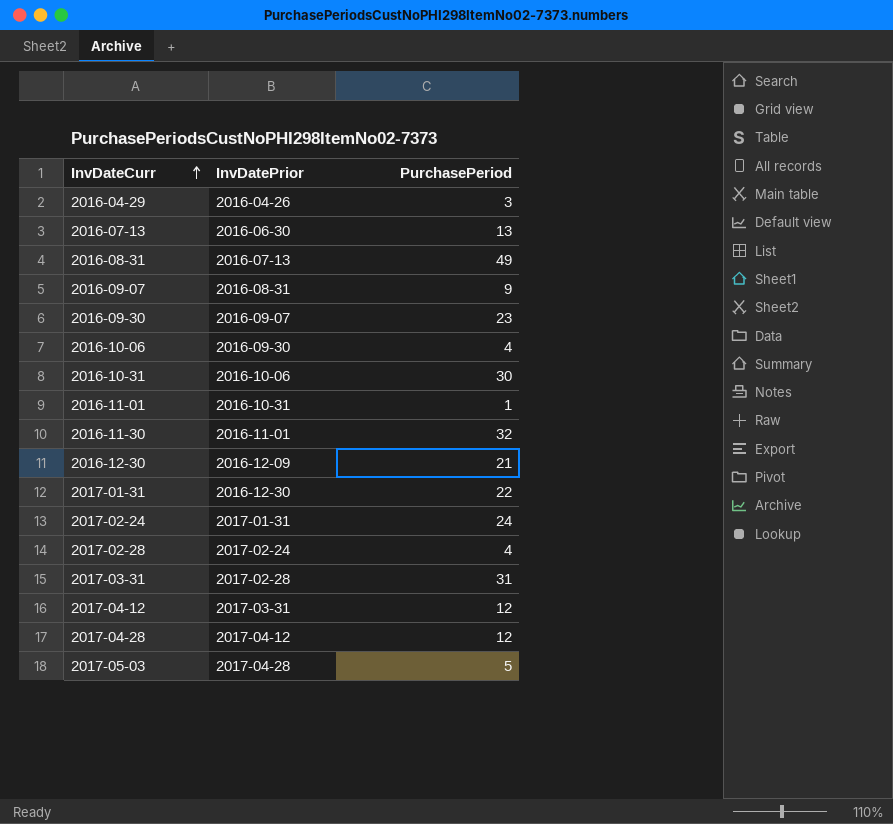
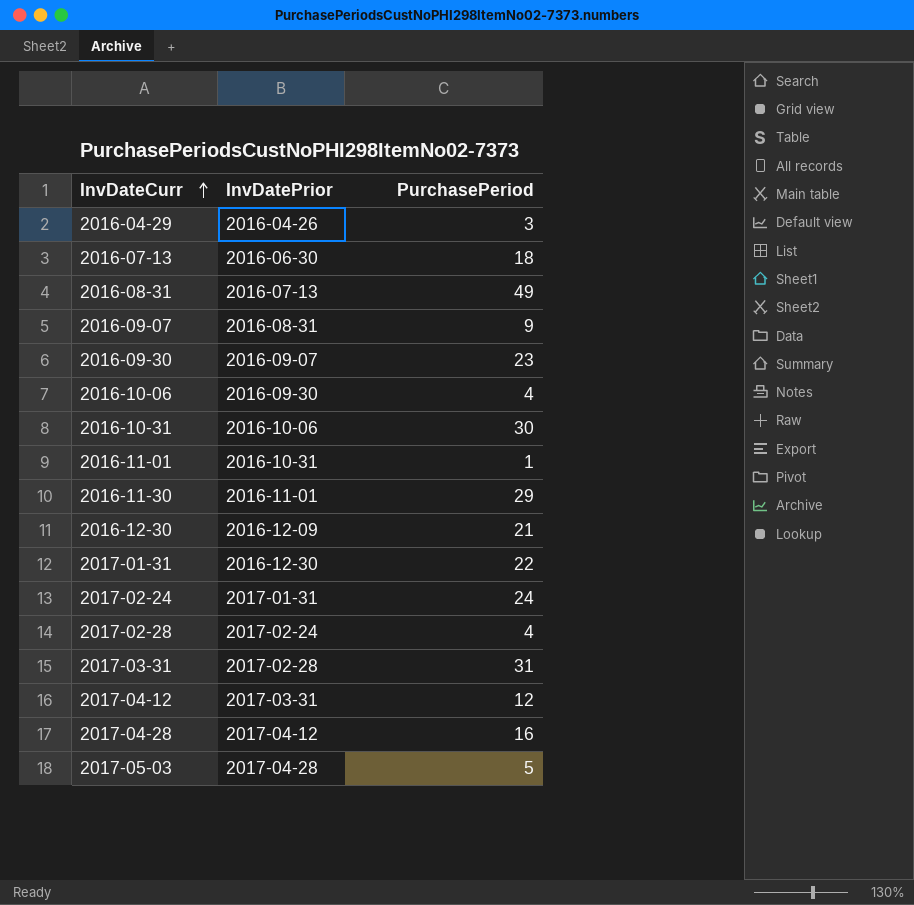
2016-07-13 | PurchasePeriod: 13 -> 18
2016-11-30 | PurchasePeriod: 32 -> 29
2017-04-28 | PurchasePeriod: 12 -> 16

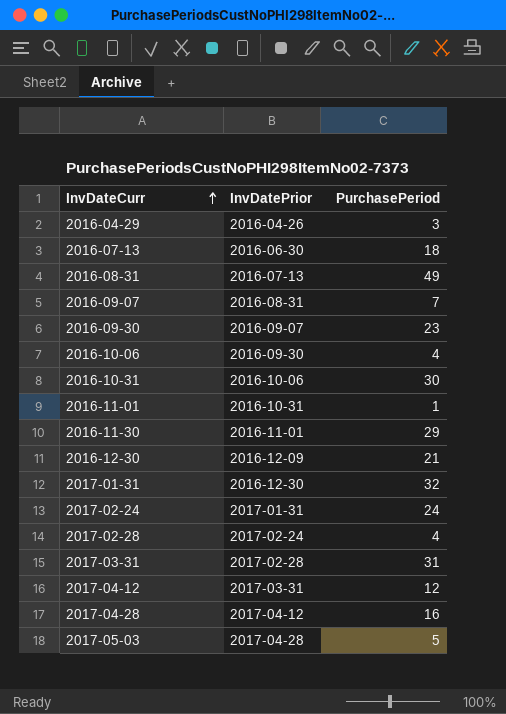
2016-09-07 | PurchasePeriod: 9 -> 7
2017-01-31 | PurchasePeriod: 22 -> 32

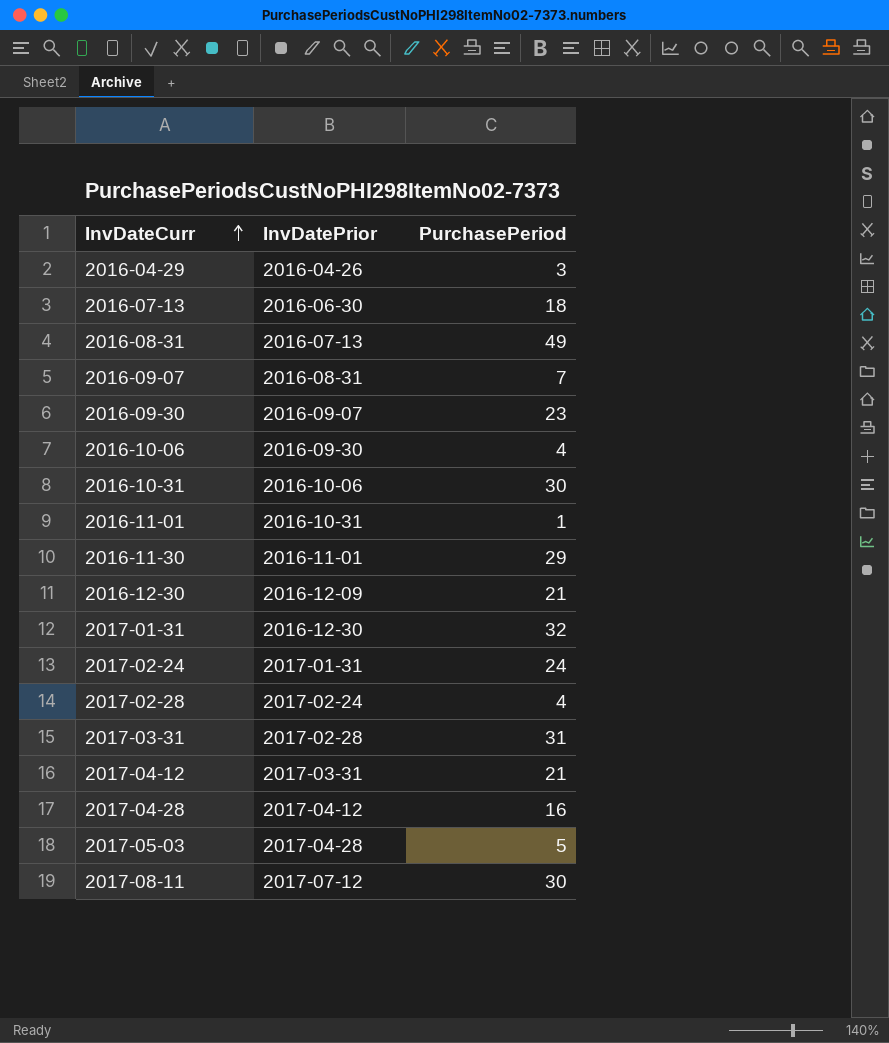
2017-04-12 | PurchasePeriod: 12 -> 21
row 2017-08-11: none -> 2017-07-12 | 30

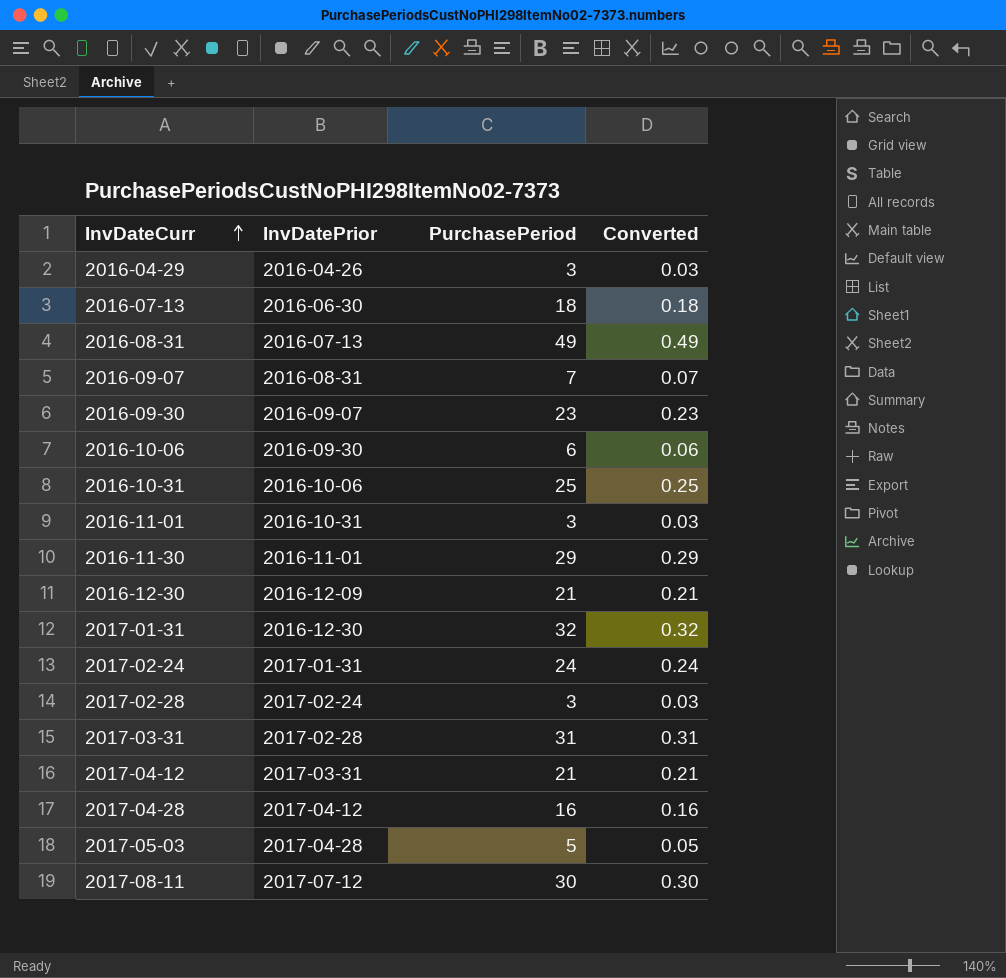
column Converted | formula: none -> [PurchasePeriod] * 0.01
2016-10-06 | PurchasePeriod: 4 -> 6
2016-10-31 | PurchasePeriod: 30 -> 25
2016-11-01 | PurchasePeriod: 1 -> 3
2017-02-28 | PurchasePeriod: 4 -> 3

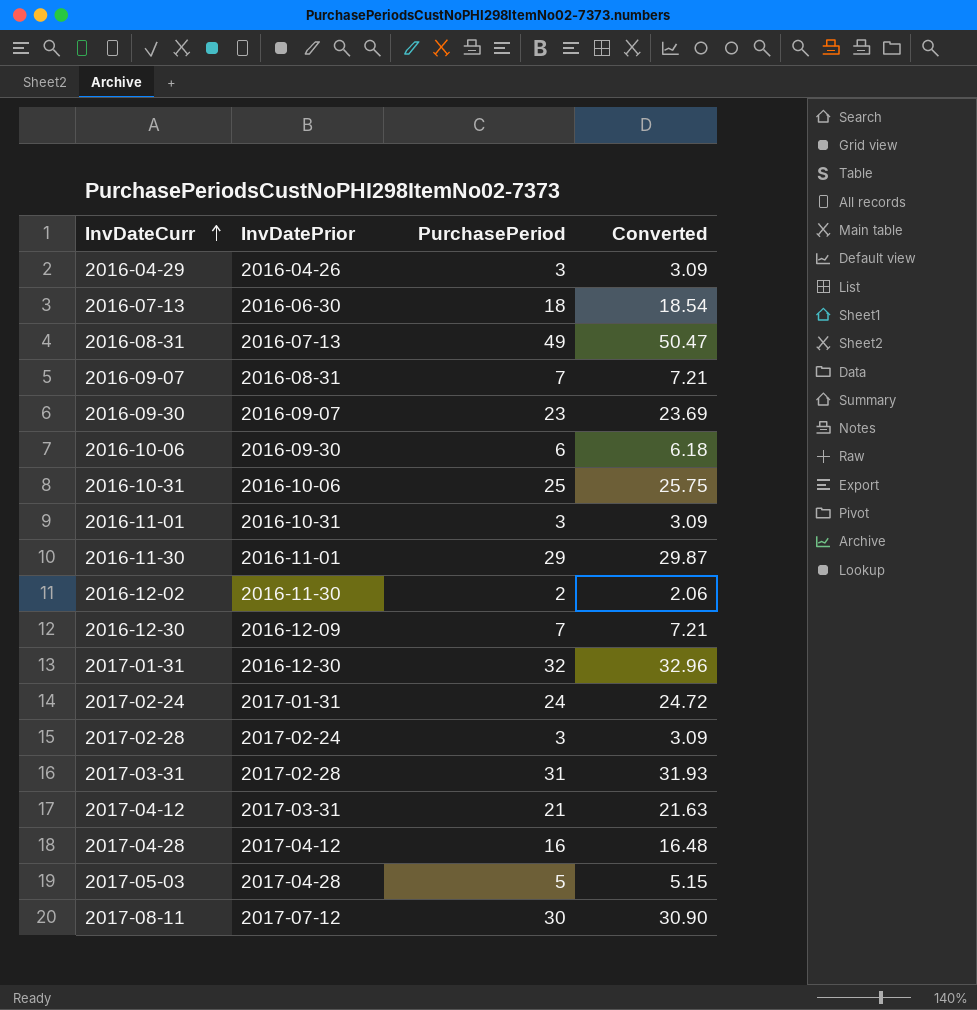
column Converted | formula: [PurchasePeriod] * 0.01 -> [PurchasePeriod] * 1.03
row 2016-12-02: none -> 2016-11-30 | 2 | 2.06
2016-12-30 | PurchasePeriod: 21 -> 7

